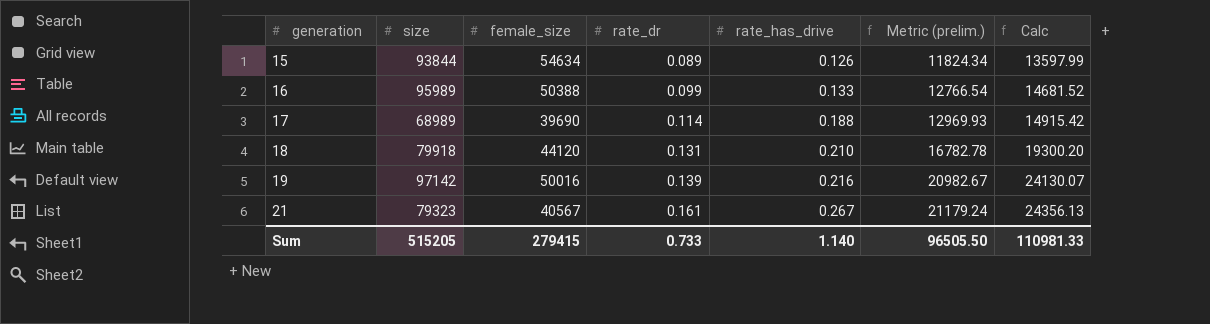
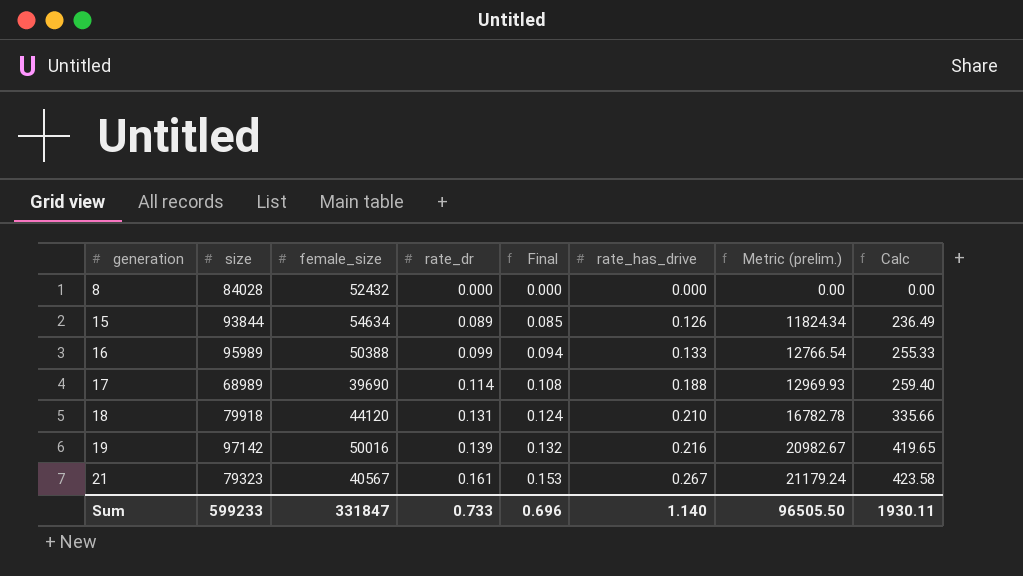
column Final | formula: none -> [rate_dr] * 0.95
column Calc | formula: [Metric (prelim.)] * 1.15 -> [Metric (prelim.)] * 0.02
row 8: none -> 84028 | 52432 | 0.000 | 0.000 | 0.000 | 0.00 | 0.00
Sum | size: 515205 -> 599233
Sum | female_size: 279415 -> 331847
Sum | Calc: 110981.33 -> 1930.11

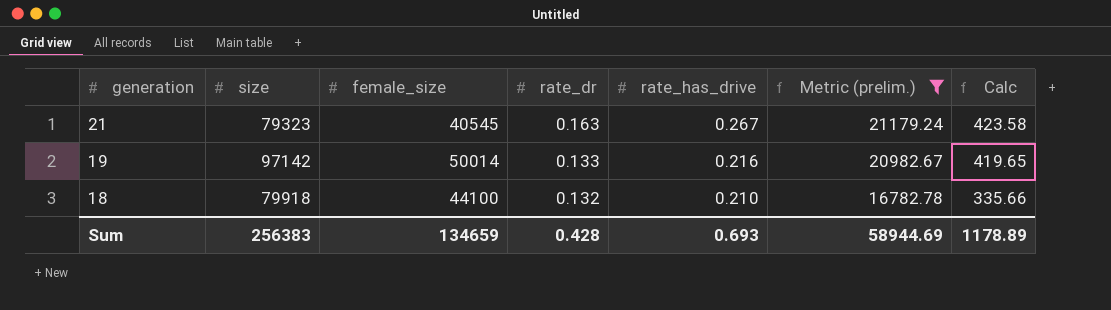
filter: none -> Metric (prelim.) >= 16782.78
row order: generation ascending -> generation descending
column Final | formula: [rate_dr] * 0.95 -> none
21 | female_size: 40567 -> 40545
21 | rate_dr: 0.161 -> 0.163
19 | female_size: 50016 -> 50014
19 | rate_dr: 0.139 -> 0.133
18 | female_size: 44120 -> 44100
18 | rate_dr: 0.131 -> 0.132
Sum | size: 599233 -> 256383
Sum | female_size: 331847 -> 134659
Sum | rate_dr: 0.733 -> 0.428
Sum | rate_has_drive: 1.140 -> 0.693
Sum | Metric (prelim.): 96505.50 -> 58944.69
Sum | Calc: 1930.11 -> 1178.89

